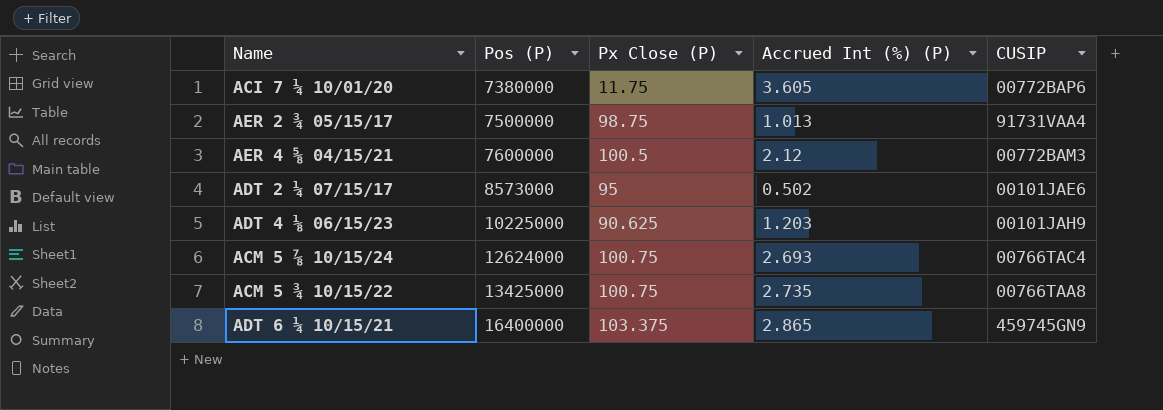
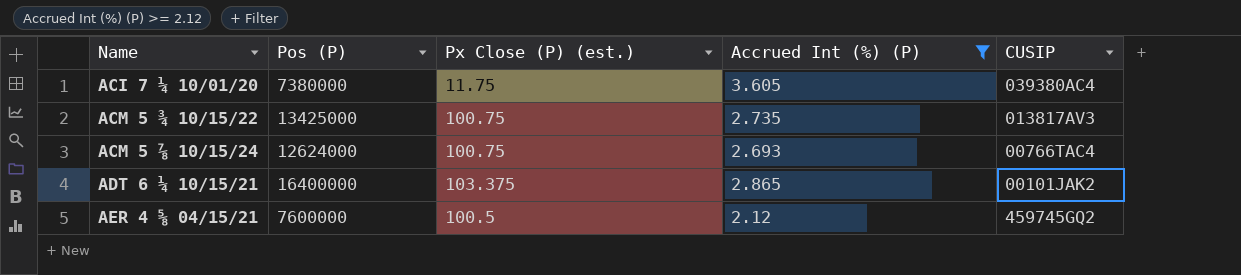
filter: none -> Accrued Int (%) (P) >= 2.12
row order: Pos (P) ascending -> Name ascending
column name: Px Close (P) -> Px Close (P) (est.)
ACI 7 ¼ 10/01/20 | CUSIP: 00772BAP6 -> 039380AC4
ACM 5 ¾ 10/15/22 | CUSIP: 00766TAA8 -> 013817AV3
ADT 6 ¼ 10/15/21 | CUSIP: 459745GN9 -> 00101JAK2
AER 4 ⅝ 04/15/21 | CUSIP: 00772BAM3 -> 459745GQ2

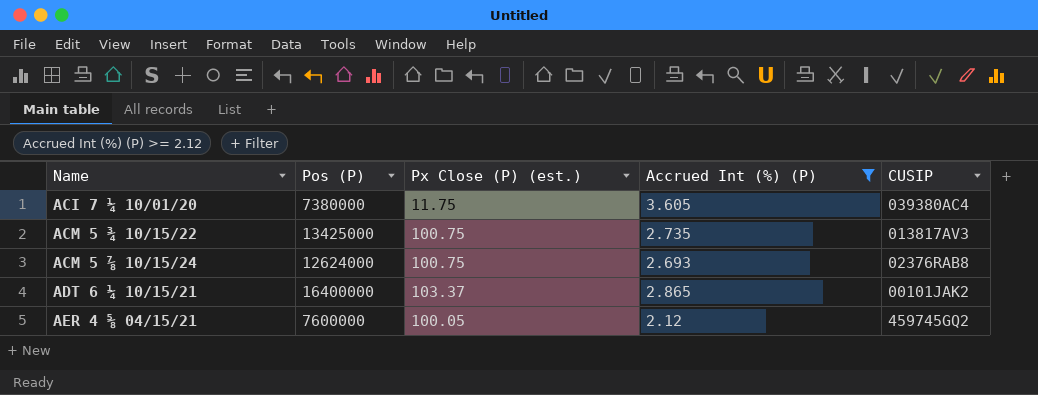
ACM 5 ⅞ 10/15/24 | CUSIP: 00766TAC4 -> 02376RAB8
ADT 6 ¼ 10/15/21 | Px Close (P) (est.): 103.375 -> 103.37
AER 4 ⅝ 04/15/21 | Px Close (P) (est.): 100.5 -> 100.05

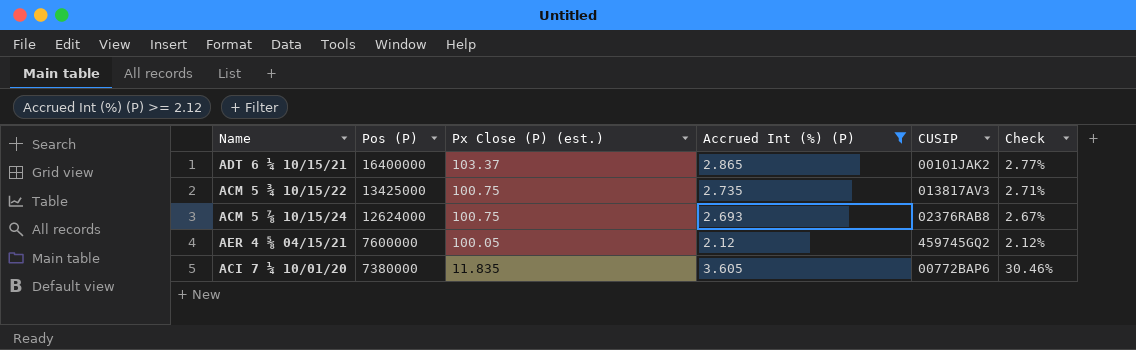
row order: Name ascending -> Pos (P) descending
column Check | formula: none -> [Accrued Int (%) (P)] / [Px Close (P) (est.)]
ACI 7 ¼ 10/01/20 | Px Close (P) (est.): 11.75 -> 11.835
ACI 7 ¼ 10/01/20 | CUSIP: 039380AC4 -> 00772BAP6

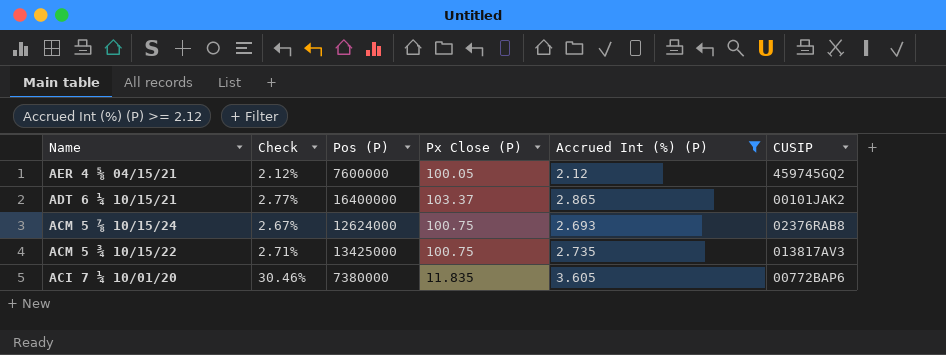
row order: Pos (P) descending -> Name descending
column Check | position: 6 -> 2
column name: Px Close (P) (est.) -> Px Close (P)

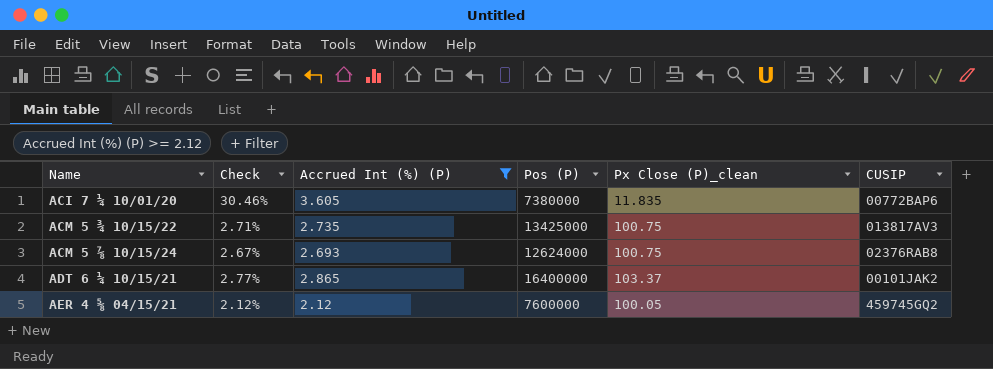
row order: Name descending -> Name ascending
column Accrued Int (%) (P) | position: 5 -> 3
column name: Px Close (P) -> Px Close (P)_clean

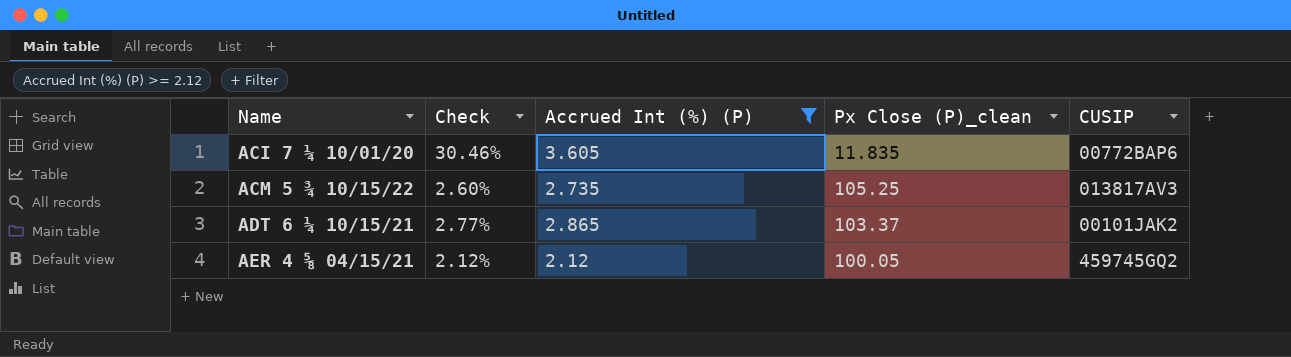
column Pos (P) | position: 4 -> none
row ACM 5 ⅞ 10/15/24: 2.67% | 2.693 | 12624000 | 100.75 | 02376RAB8 -> none
ACM 5 ¾ 10/15/22 | Check: 2.71% -> 2.60%
ACM 5 ¾ 10/15/22 | Px Close (P)_clean: 100.75 -> 105.25

